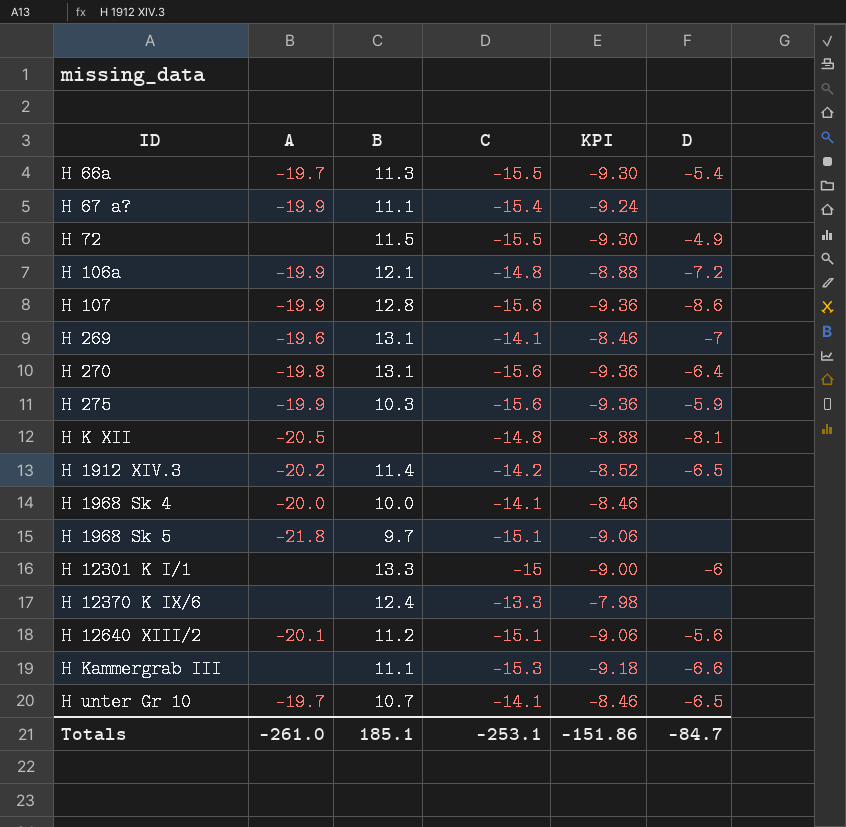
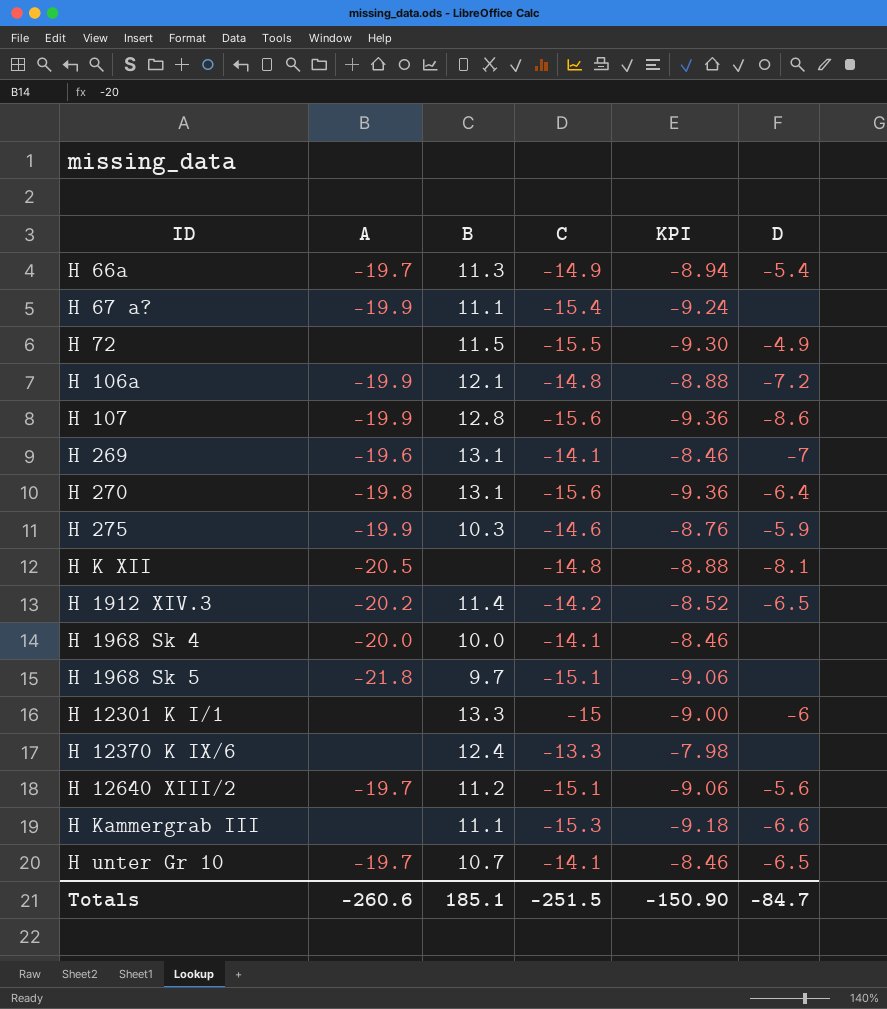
H 66a | C: -15.5 -> -14.9
H 66a | KPI: -9.30 -> -8.94
H 275 | C: -15.6 -> -14.6
H 275 | KPI: -9.36 -> -8.76
H 12640 XIII/2 | A: -20.1 -> -19.7
Totals | A: -261.0 -> -260.6
Totals | C: -253.1 -> -251.5
Totals | KPI: -151.86 -> -150.90

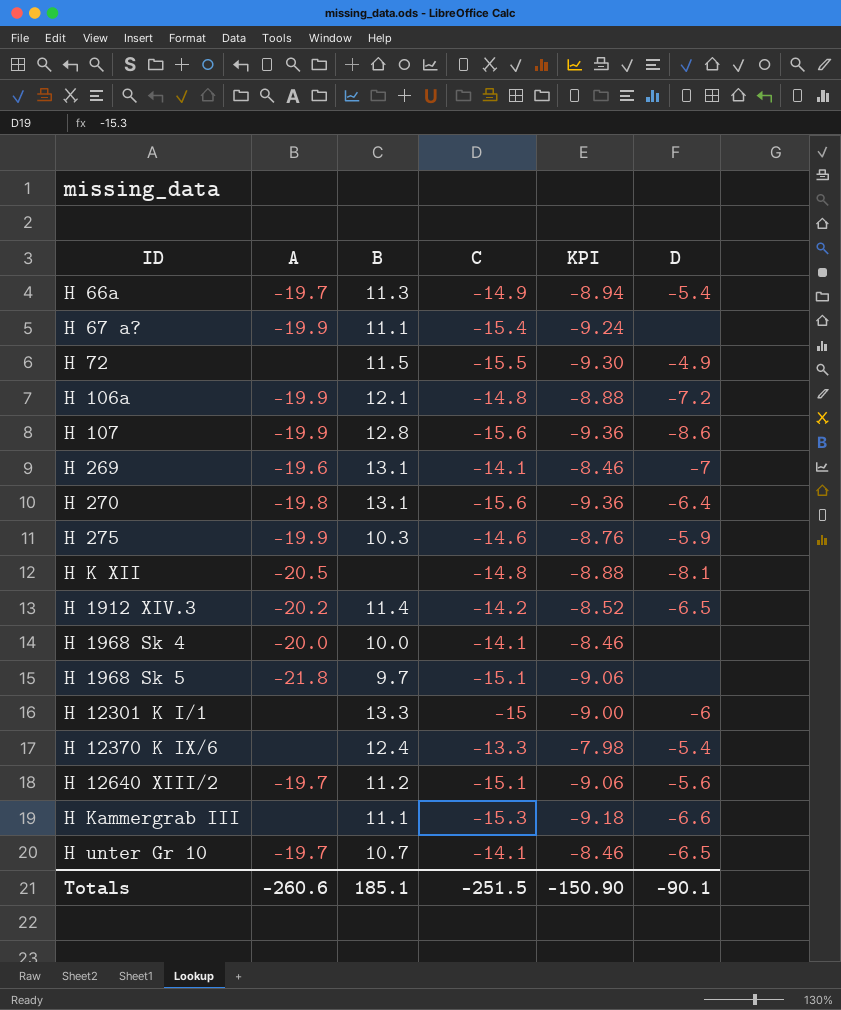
H 12370 K IX/6 | D: none -> -5.4
Totals | D: -84.7 -> -90.1

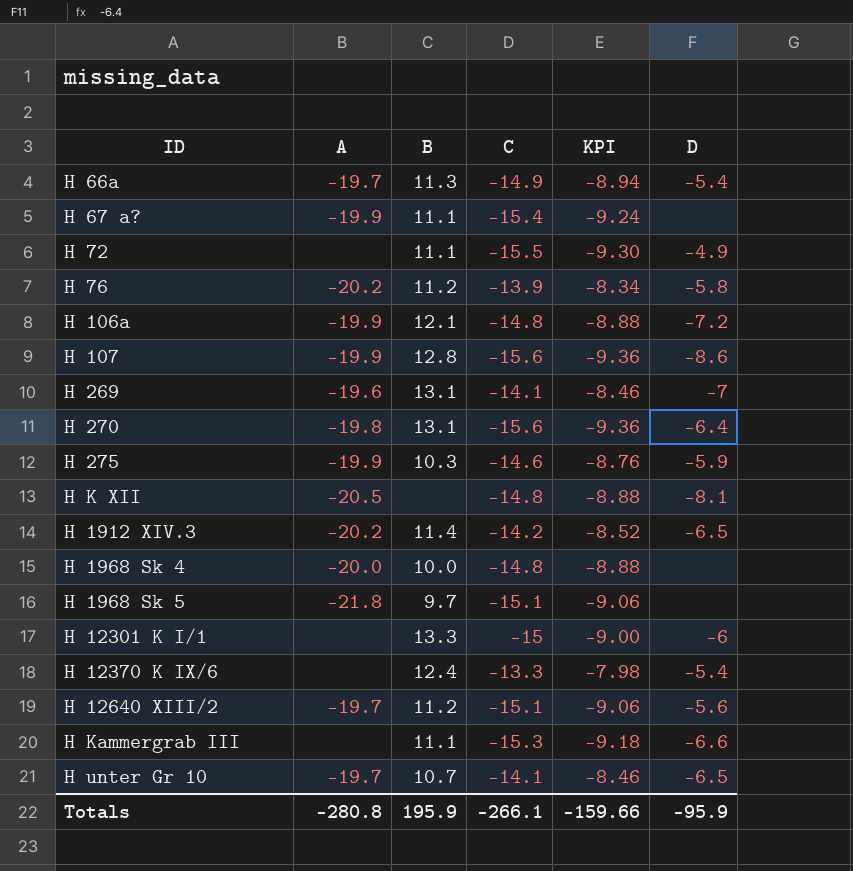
H 72 | B: 11.5 -> 11.1
row H 76: none -> -20.2 | 11.2 | -13.9 | -8.34 | -5.8
H 1968 Sk 4 | C: -14.1 -> -14.8
H 1968 Sk 4 | KPI: -8.46 -> -8.88
Totals | A: -260.6 -> -280.8
Totals | B: 185.1 -> 195.9
Totals | C: -251.5 -> -266.1
Totals | KPI: -150.90 -> -159.66
Totals | D: -90.1 -> -95.9

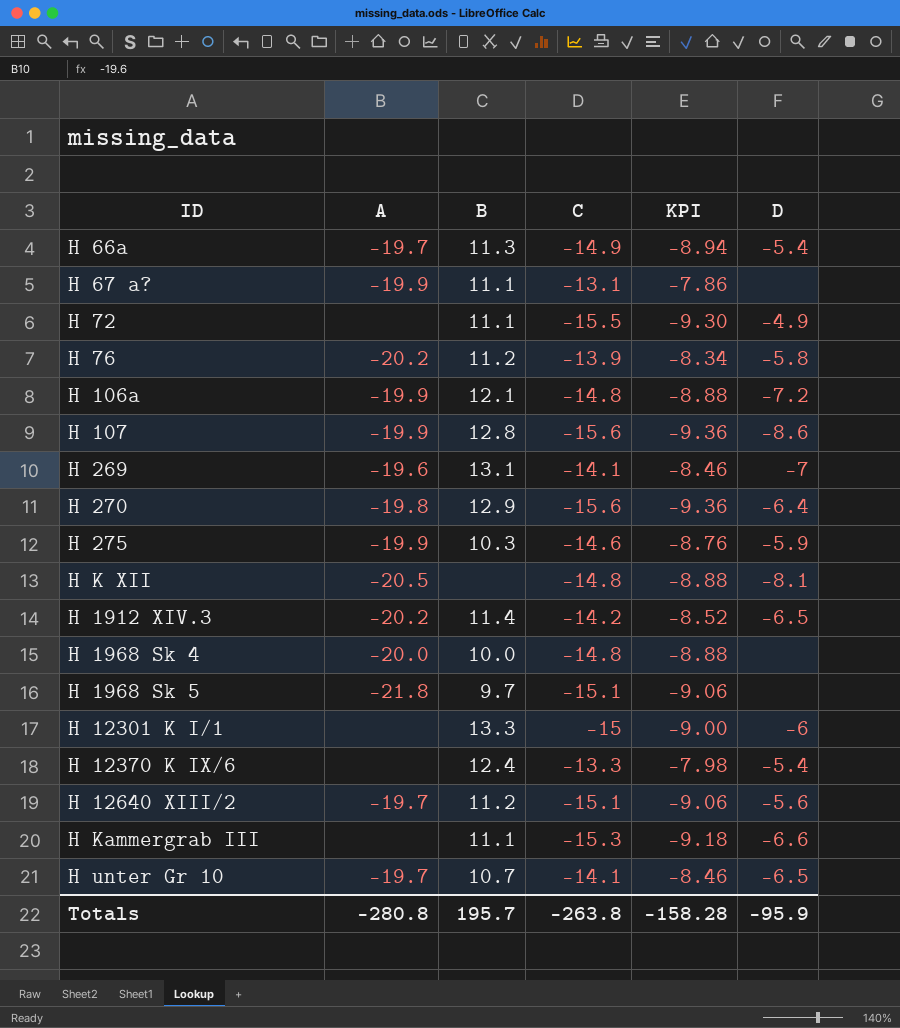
H 67 a? | C: -15.4 -> -13.1
H 67 a? | KPI: -9.24 -> -7.86
H 270 | B: 13.1 -> 12.9
Totals | B: 195.9 -> 195.7
Totals | C: -266.1 -> -263.8
Totals | KPI: -159.66 -> -158.28

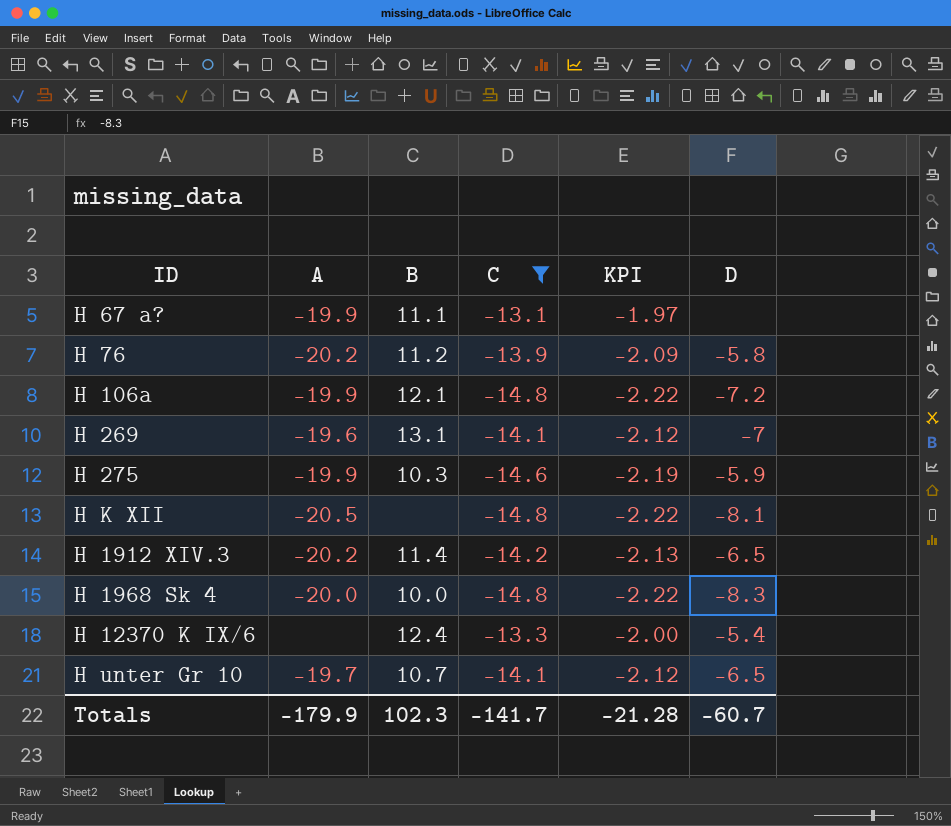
filter: none -> C >= -14.8
column KPI | formula: [C] * 0.6 -> [C] * 0.15
H 1968 Sk 4 | D: none -> -8.3
Totals | A: -280.8 -> -179.9
Totals | B: 195.7 -> 102.3
Totals | C: -263.8 -> -141.7
Totals | KPI: -158.28 -> -21.28
Totals | D: -95.9 -> -60.7

